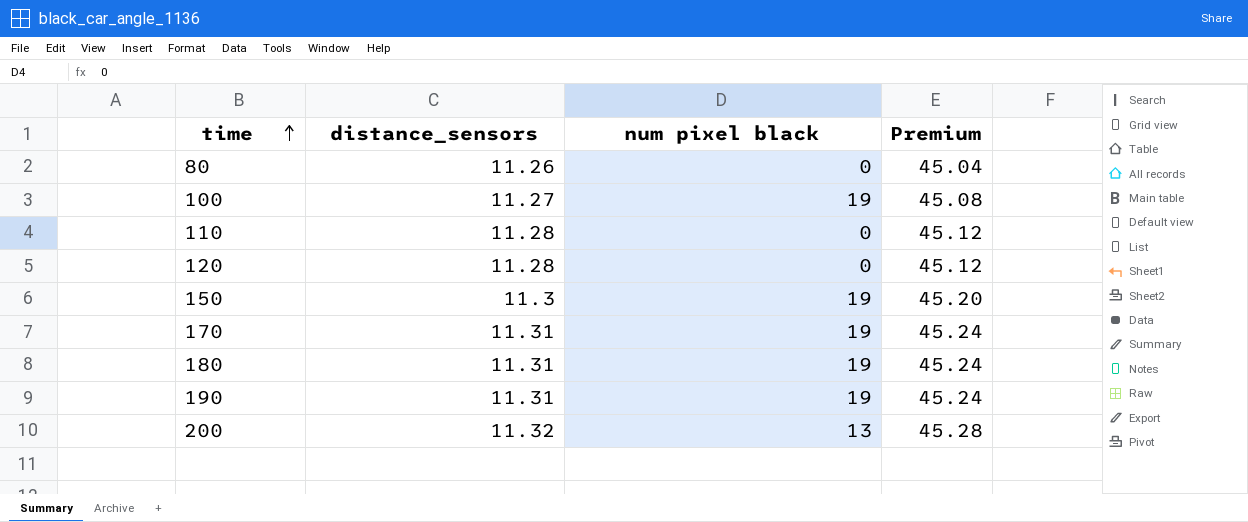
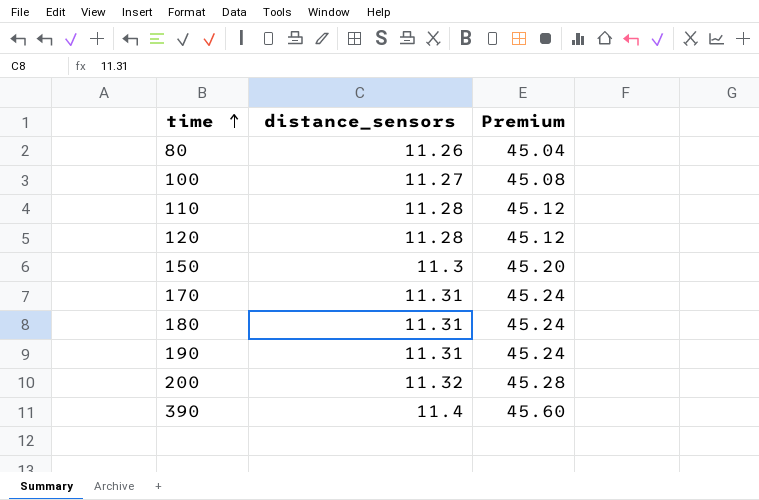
column num pixel black | position: 3 -> none
row 390: none -> 11.4 | 45.60

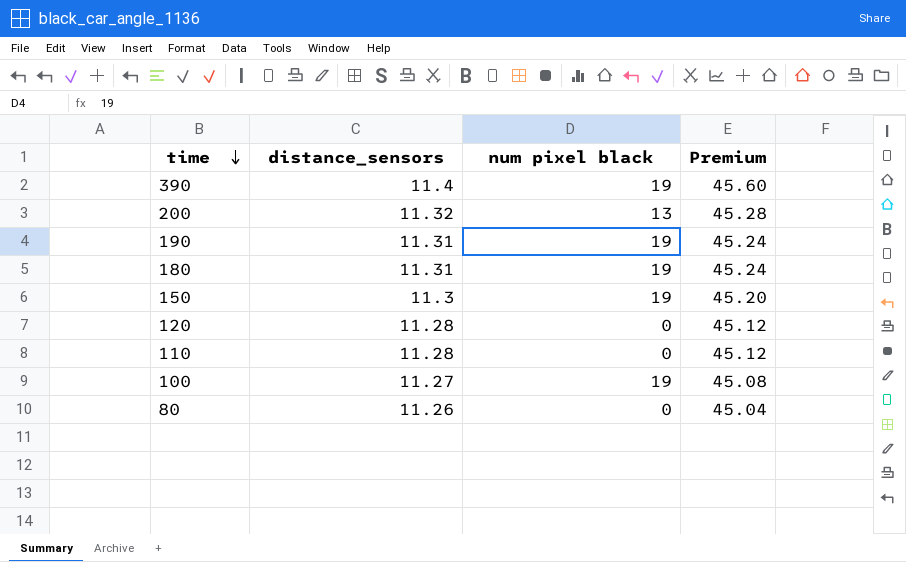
row order: time ascending -> time descending
column num pixel black | position: none -> 3
row 170: 11.31 | 45.24 -> none

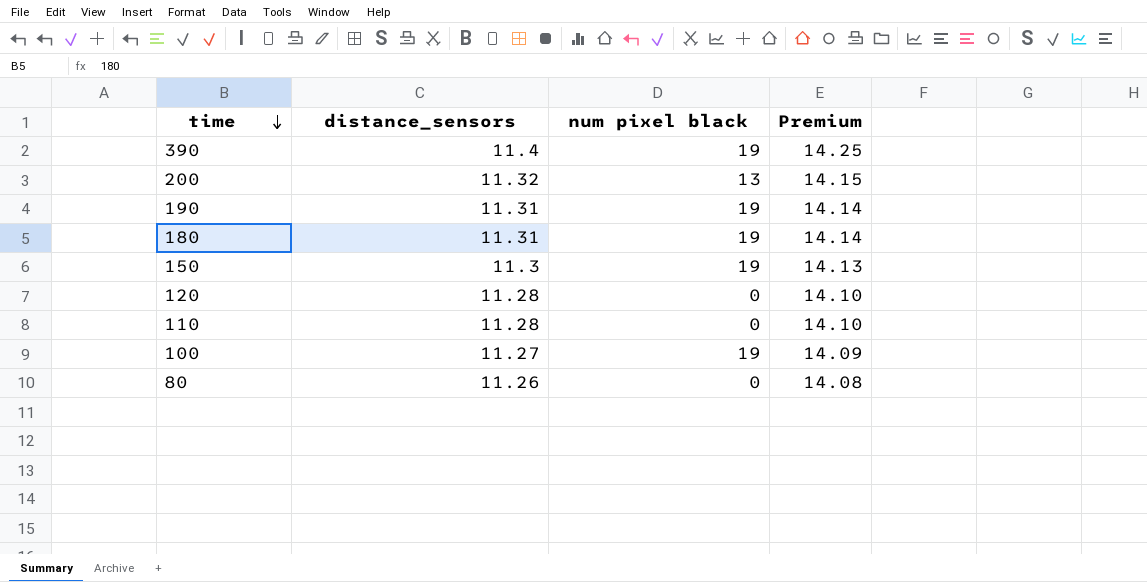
column Premium | formula: [distance_sensors] * 4 -> [distance_sensors] * 1.25

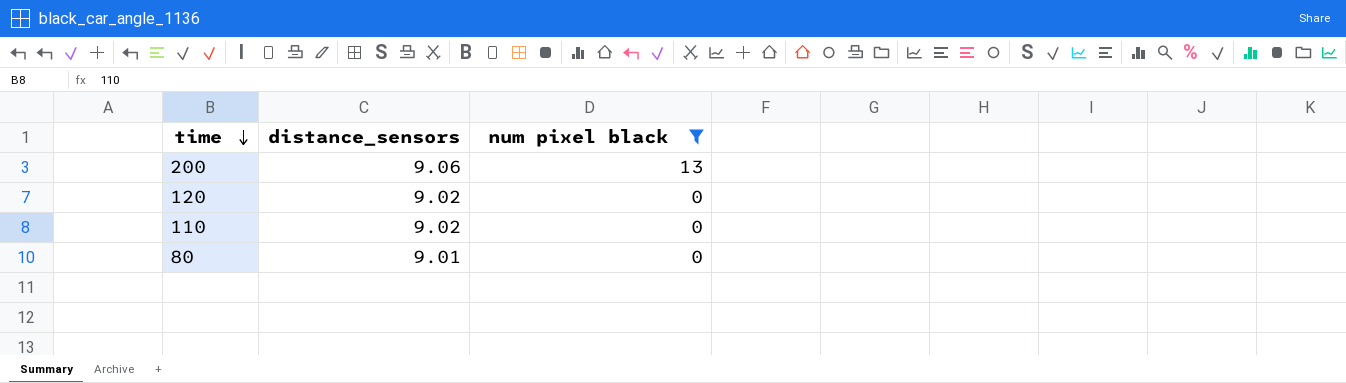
filter: none -> num pixel black != 19
column Premium | formula: [distance_sensors] * 1.25 -> none
200 | distance_sensors: 11.32 -> 9.06
120 | distance_sensors: 11.28 -> 9.02
110 | distance_sensors: 11.28 -> 9.02
80 | distance_sensors: 11.26 -> 9.01

